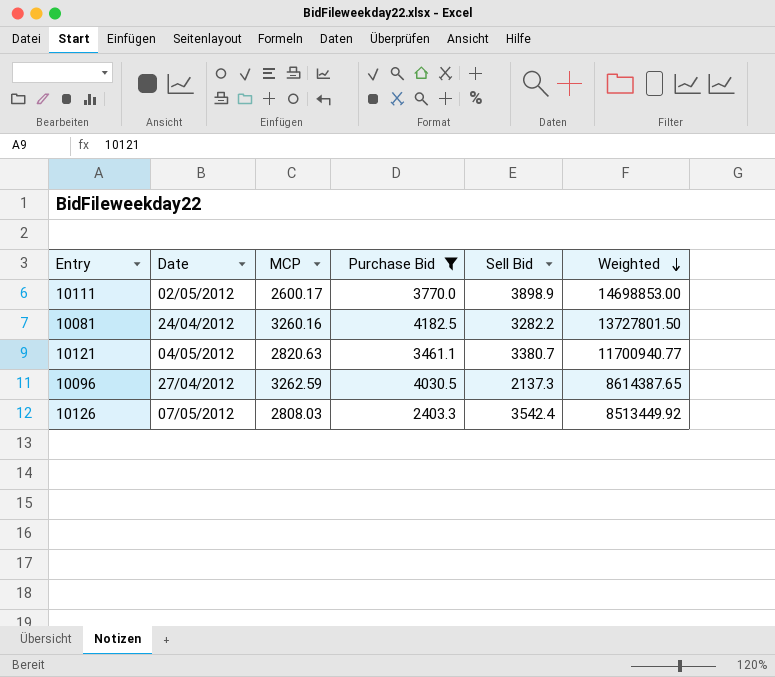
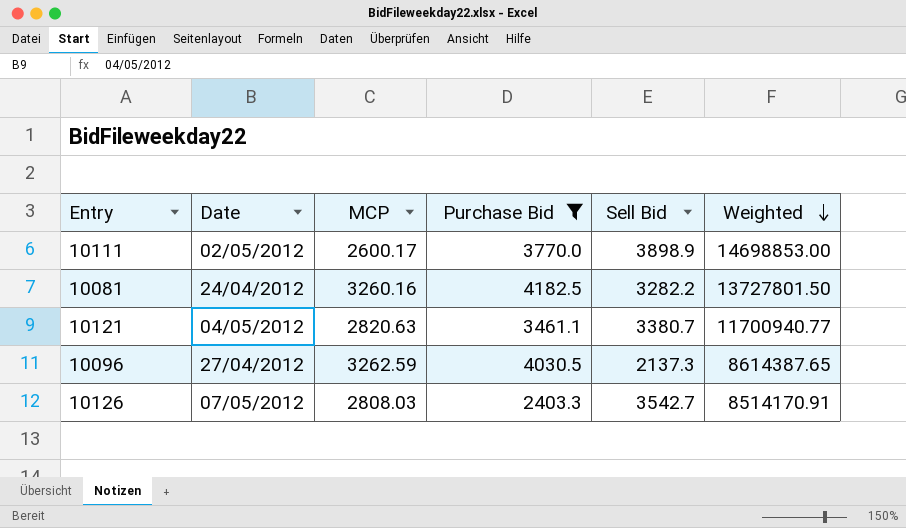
10126 | Sell Bid: 3542.4 -> 3542.7
10126 | Weighted: 8513449.92 -> 8514170.91

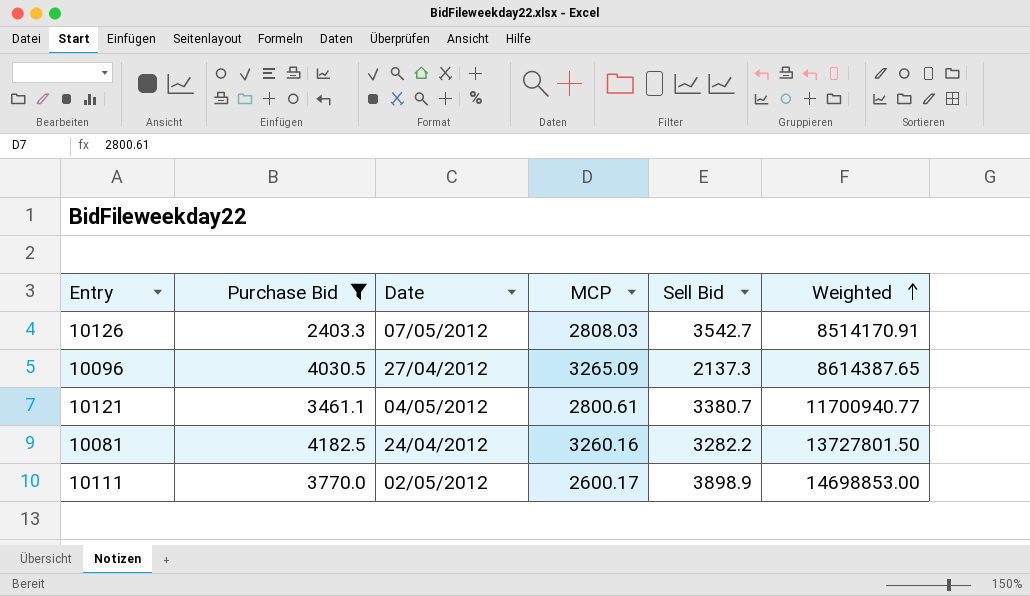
row order: Weighted descending -> Weighted ascending
column Purchase Bid | position: 4 -> 2
10096 | MCP: 3262.59 -> 3265.09
10121 | MCP: 2820.63 -> 2800.61

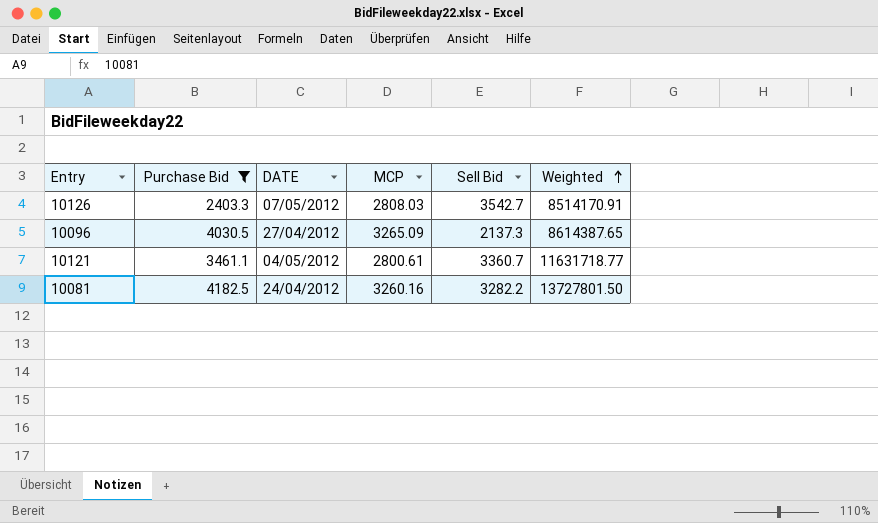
column name: Date -> DATE
row 10111: 3770.0 | 02/05/2012 | 2600.17 | 3898.9 | 14698853.00 -> none
10121 | Sell Bid: 3380.7 -> 3360.7
10121 | Weighted: 11700940.77 -> 11631718.77

